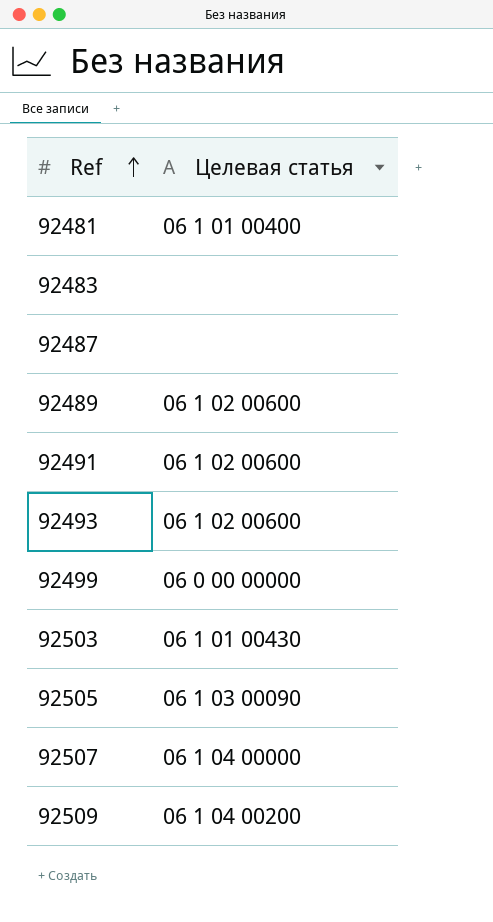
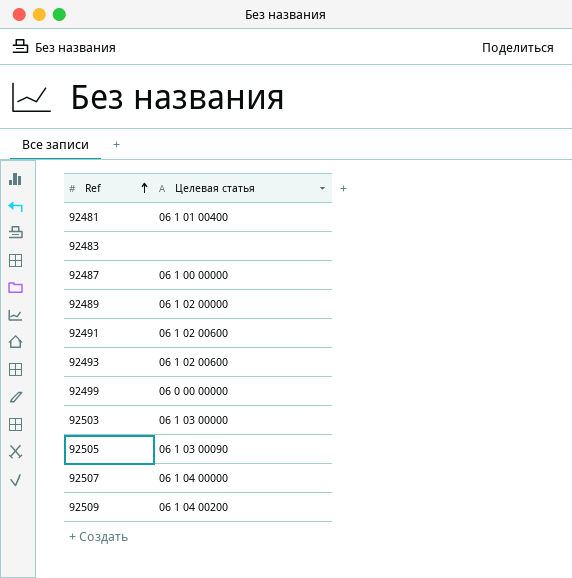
92487 | Целевая статья: none -> 06 1 00 00000
92489 | Целевая статья: 06 1 02 00600 -> 06 1 02 00000
92503 | Целевая статья: 06 1 01 00430 -> 06 1 03 00000

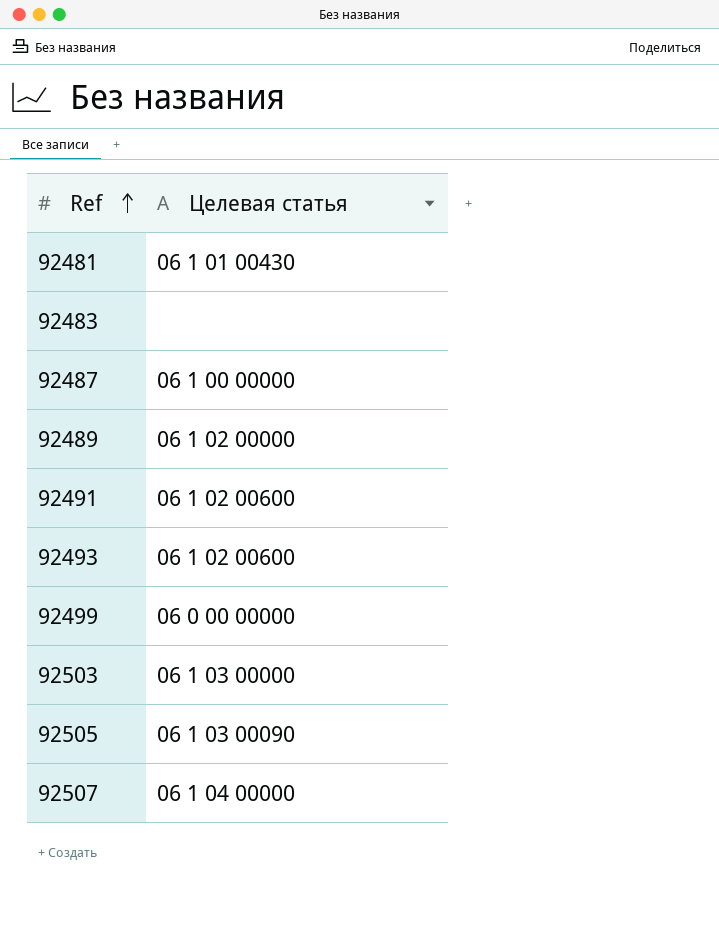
row 92509: 06 1 04 00200 -> none
92481 | Целевая статья: 06 1 01 00400 -> 06 1 01 00430

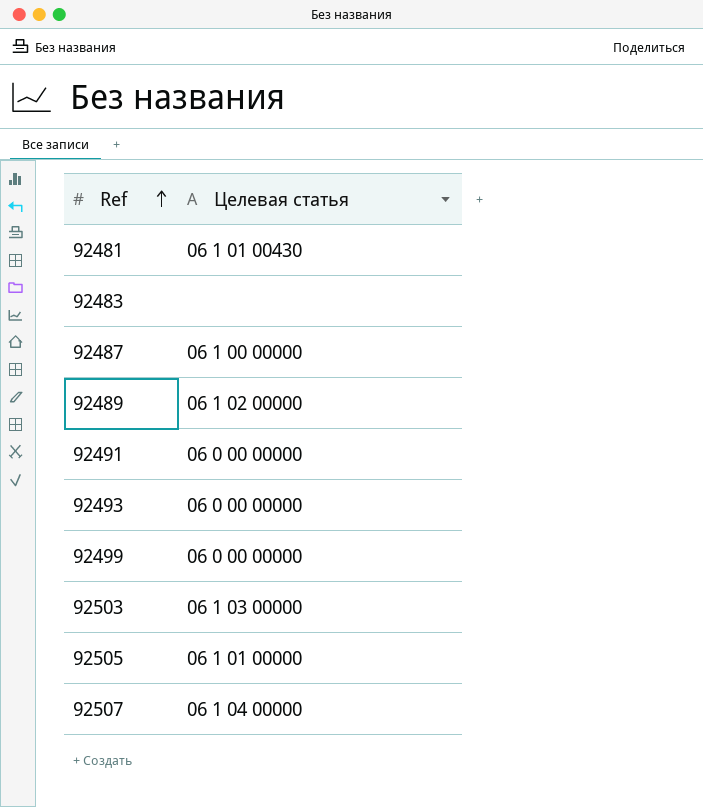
92491 | Целевая статья: 06 1 02 00600 -> 06 0 00 00000
92493 | Целевая статья: 06 1 02 00600 -> 06 0 00 00000
92505 | Целевая статья: 06 1 03 00090 -> 06 1 01 00000

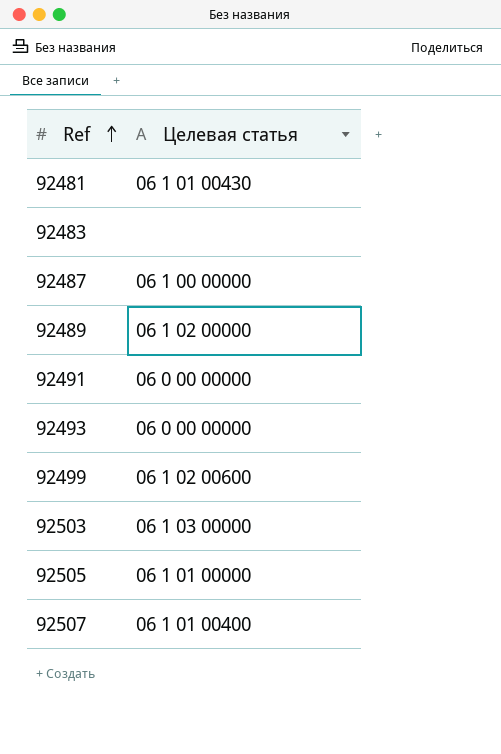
92499 | Целевая статья: 06 0 00 00000 -> 06 1 02 00600
92507 | Целевая статья: 06 1 04 00000 -> 06 1 01 00400

